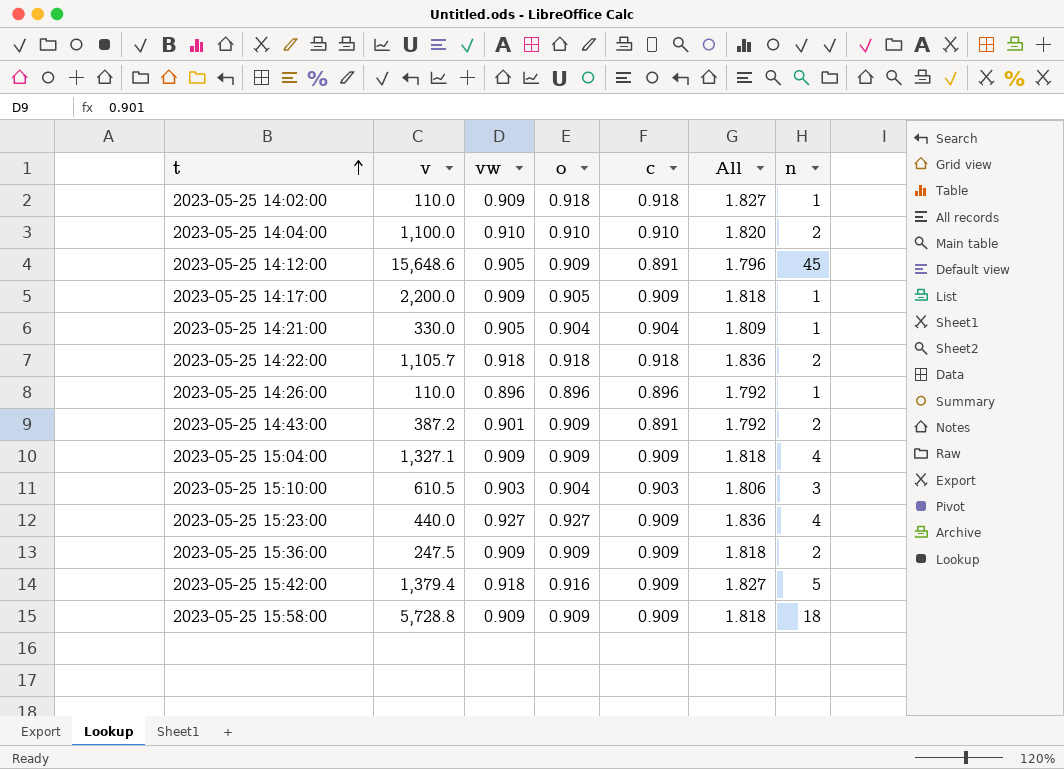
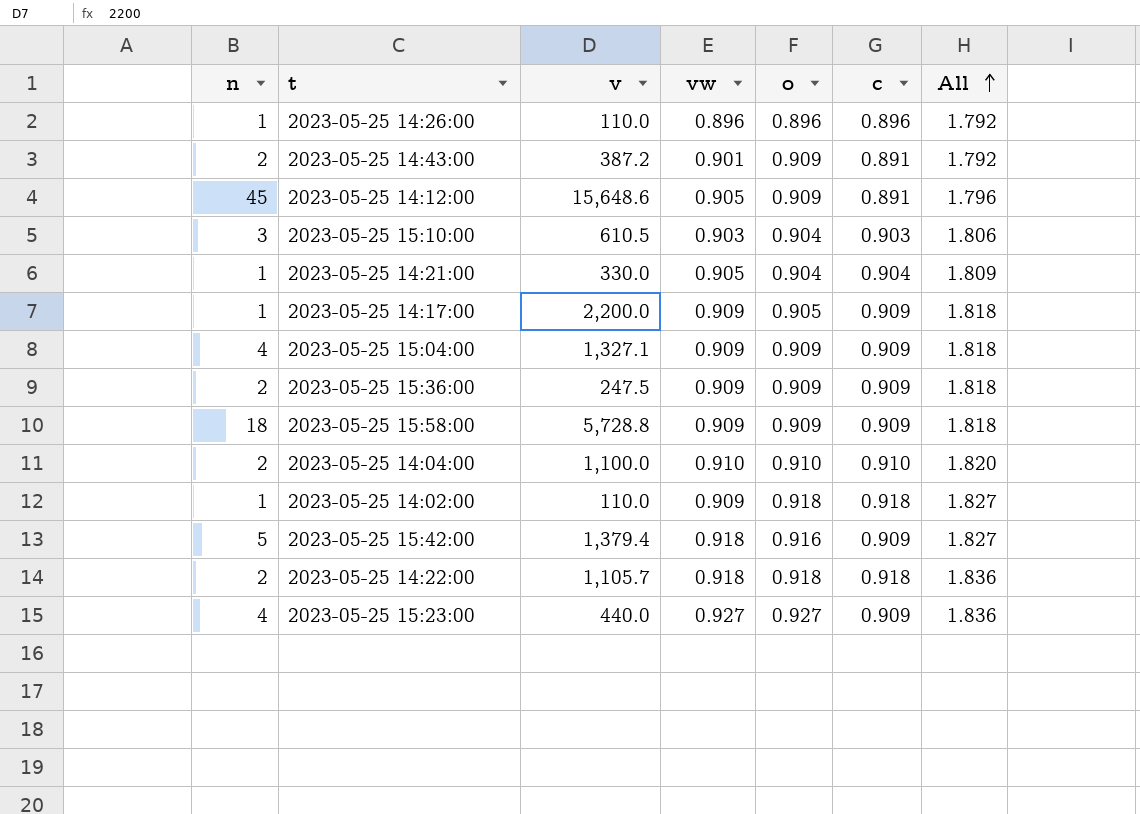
row order: t ascending -> All ascending
column n | position: 7 -> 1

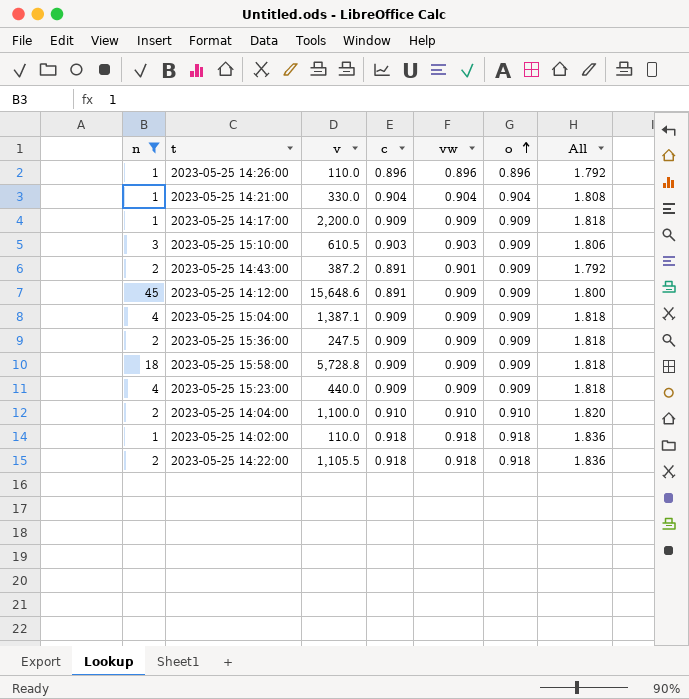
filter: none -> n != 5
row order: All ascending -> o ascending
column c | position: 6 -> 4
2023-05-25 14:21:00 | vw: 0.905 -> 0.904
2023-05-25 14:21:00 | All: 1.809 -> 1.808
2023-05-25 14:17:00 | o: 0.905 -> 0.909
2023-05-25 15:10:00 | o: 0.904 -> 0.909
2023-05-25 14:12:00 | vw: 0.905 -> 0.909
2023-05-25 14:12:00 | All: 1.796 -> 1.800
2023-05-25 15:04:00 | v: 1,327.1 -> 1,387.1
2023-05-25 15:23:00 | vw: 0.927 -> 0.909
2023-05-25 15:23:00 | o: 0.927 -> 0.909
2023-05-25 15:23:00 | All: 1.836 -> 1.818
2023-05-25 14:02:00 | vw: 0.909 -> 0.918
2023-05-25 14:02:00 | All: 1.827 -> 1.836
2023-05-25 14:22:00 | v: 1,105.7 -> 1,105.5

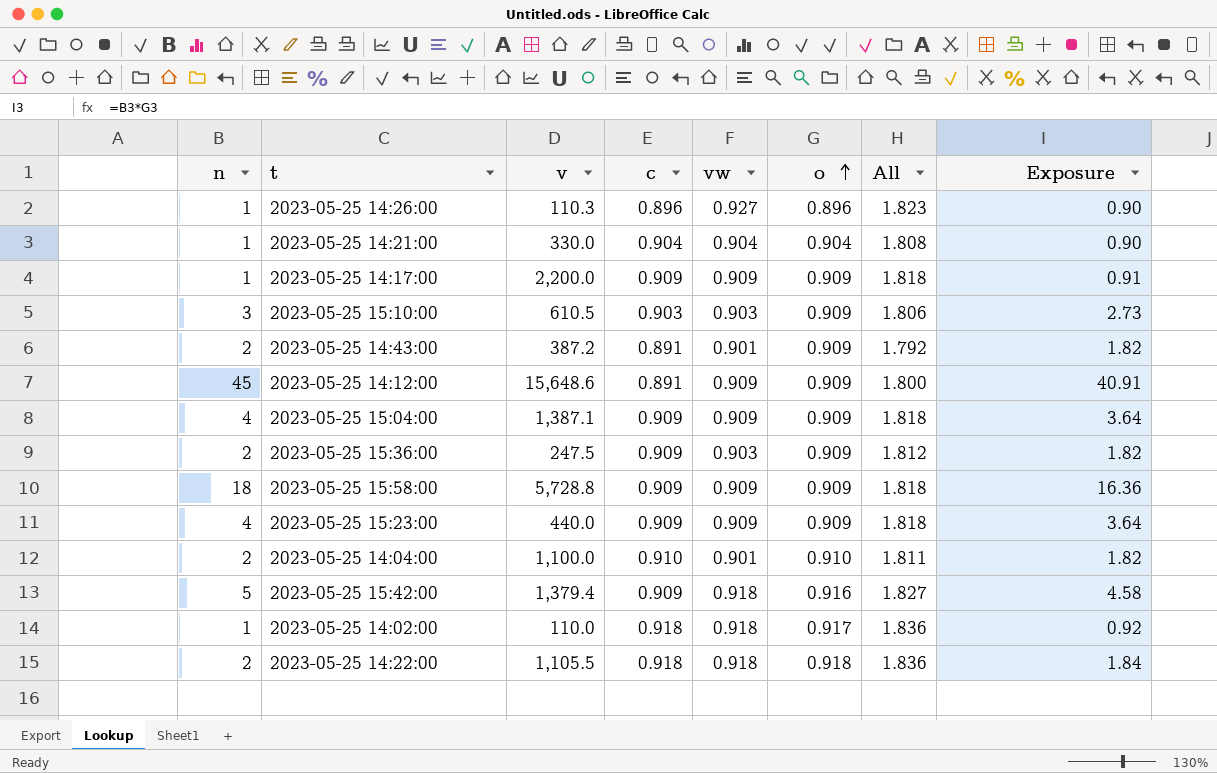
filter: n != 5 -> none
column Exposure | formula: none -> [n] * [o]
2023-05-25 14:26:00 | v: 110.0 -> 110.3
2023-05-25 14:26:00 | vw: 0.896 -> 0.927
2023-05-25 14:26:00 | All: 1.792 -> 1.823
2023-05-25 15:36:00 | vw: 0.909 -> 0.903
2023-05-25 15:36:00 | All: 1.818 -> 1.812
2023-05-25 14:04:00 | vw: 0.910 -> 0.901
2023-05-25 14:04:00 | All: 1.820 -> 1.811
2023-05-25 14:02:00 | o: 0.918 -> 0.917

